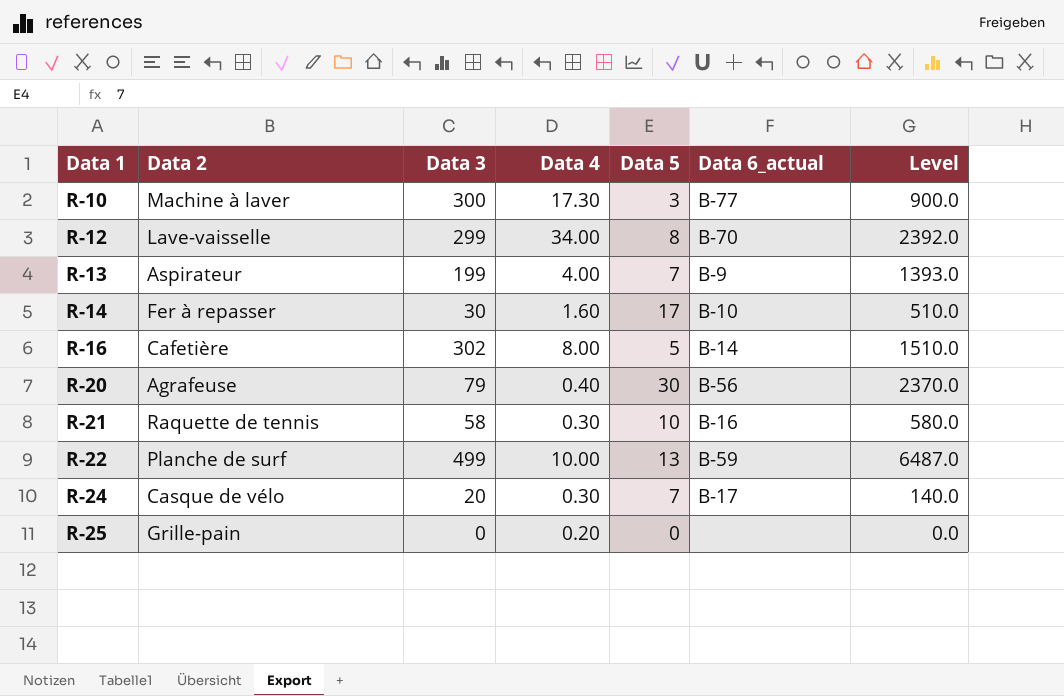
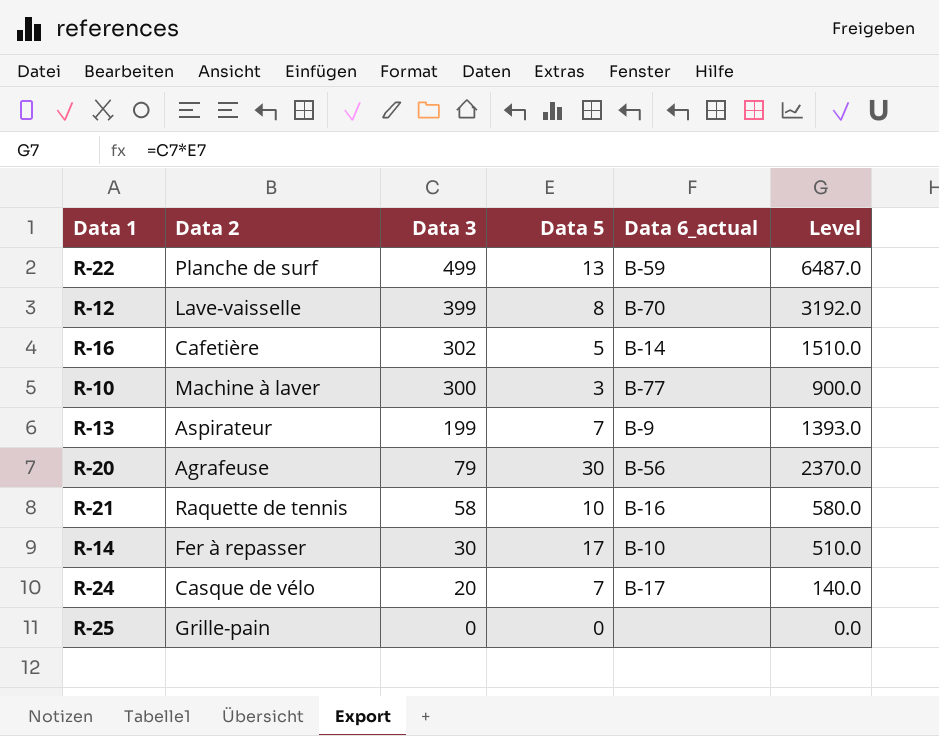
row order: Data 1 ascending -> Data 3 descending
column Data 4 | position: 4 -> none
R-12 | Data 3: 299 -> 399
R-12 | Level: 2392.0 -> 3192.0

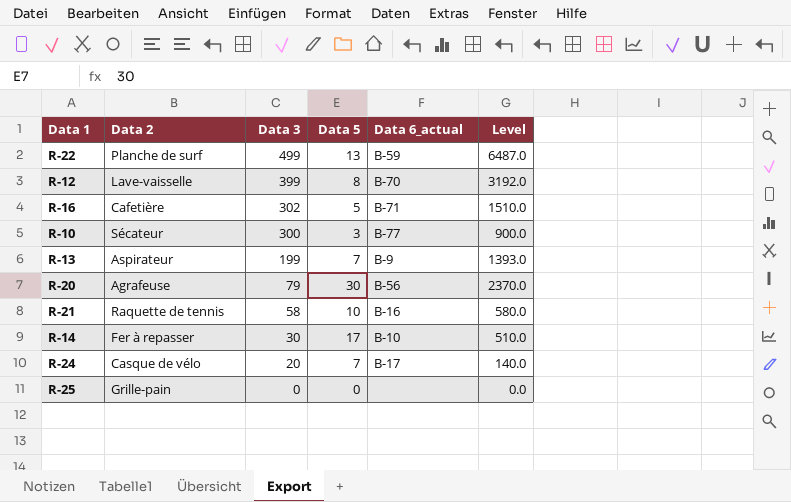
R-16 | Data 6_actual: B-14 -> B-71
R-10 | Data 2: Machine à laver -> Sécateur

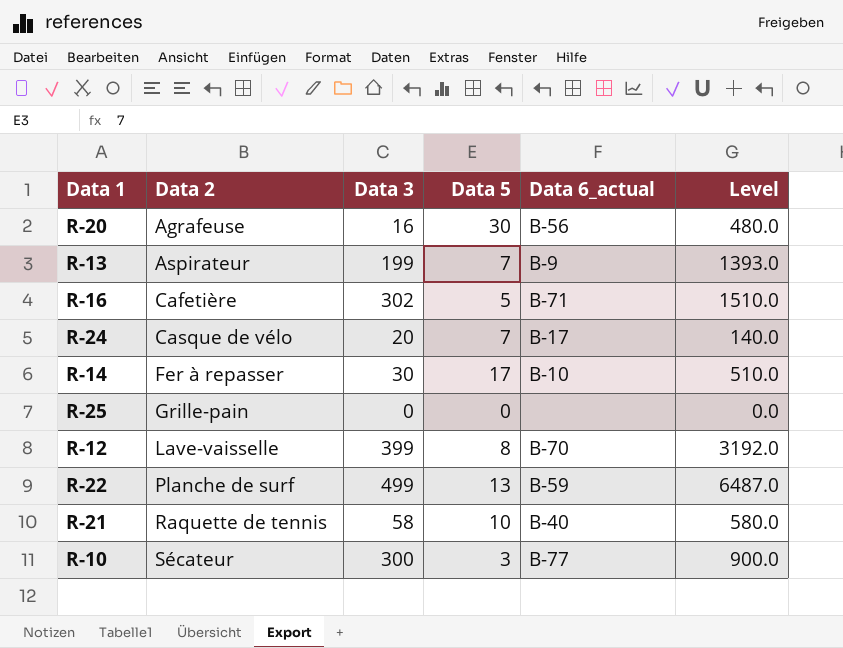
row order: Data 3 descending -> Data 2 ascending
R-20 | Data 3: 79 -> 16
R-20 | Level: 2370.0 -> 480.0
R-21 | Data 6_actual: B-16 -> B-40

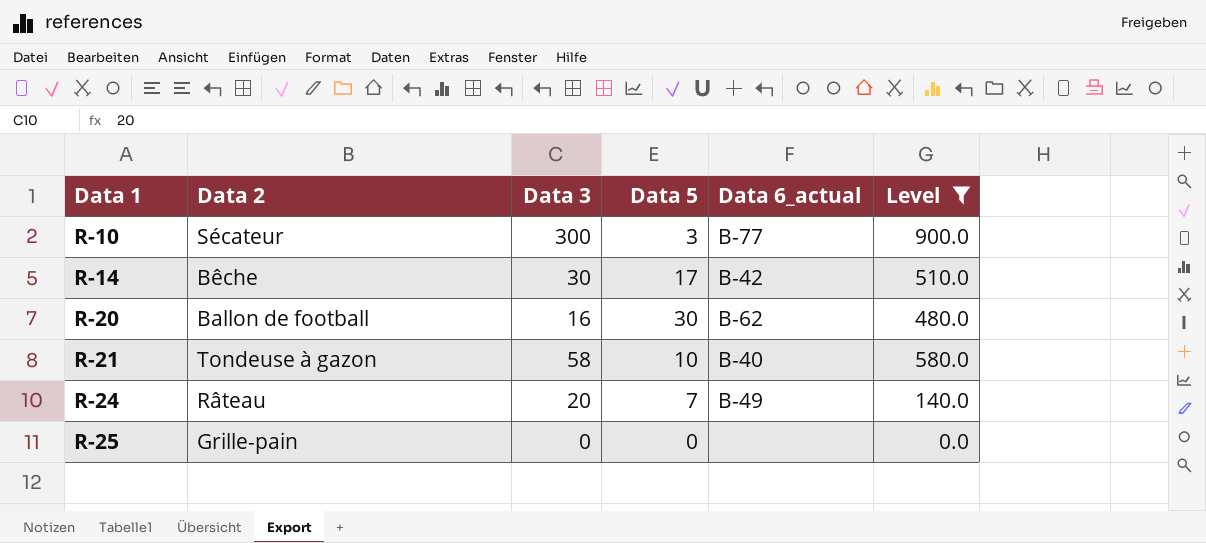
filter: none -> Level <= 900.0
row order: Data 2 ascending -> Data 1 ascending
R-14 | Data 2: Fer à repasser -> Bêche
R-14 | Data 6_actual: B-10 -> B-42
R-20 | Data 2: Agrafeuse -> Ballon de football
R-20 | Data 6_actual: B-56 -> B-62
R-21 | Data 2: Raquette de tennis -> Tondeuse à gazon
R-24 | Data 2: Casque de vélo -> Râteau
R-24 | Data 6_actual: B-17 -> B-49

